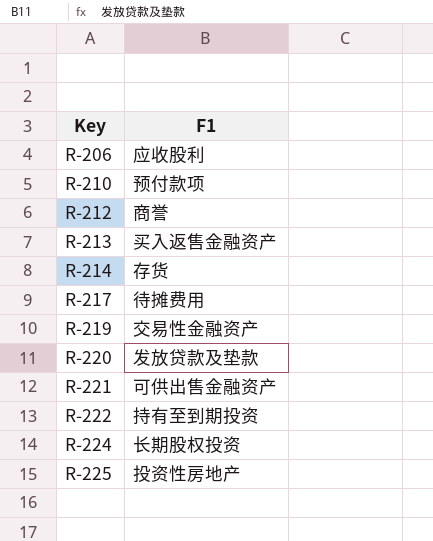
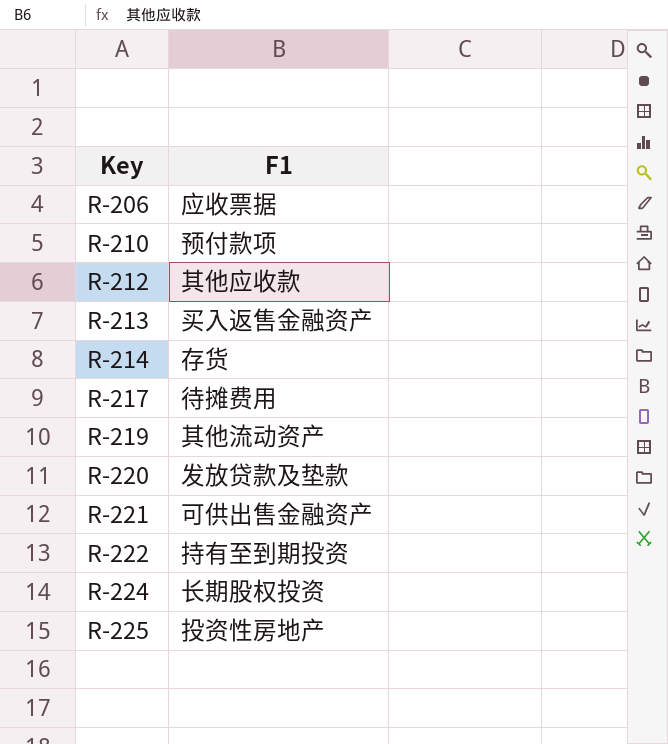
R-206 | F1: 应收股利 -> 应收票据
R-212 | F1: 商誉 -> 其他应收款
R-219 | F1: 交易性金融资产 -> 其他流动资产

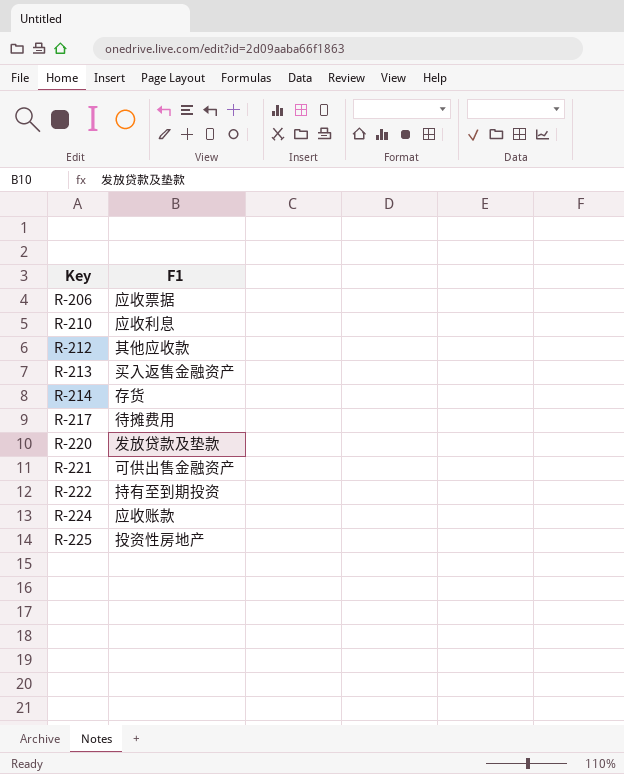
row R-219: 其他流动资产 -> none
R-210 | F1: 预付款项 -> 应收利息
R-224 | F1: 长期股权投资 -> 应收账款

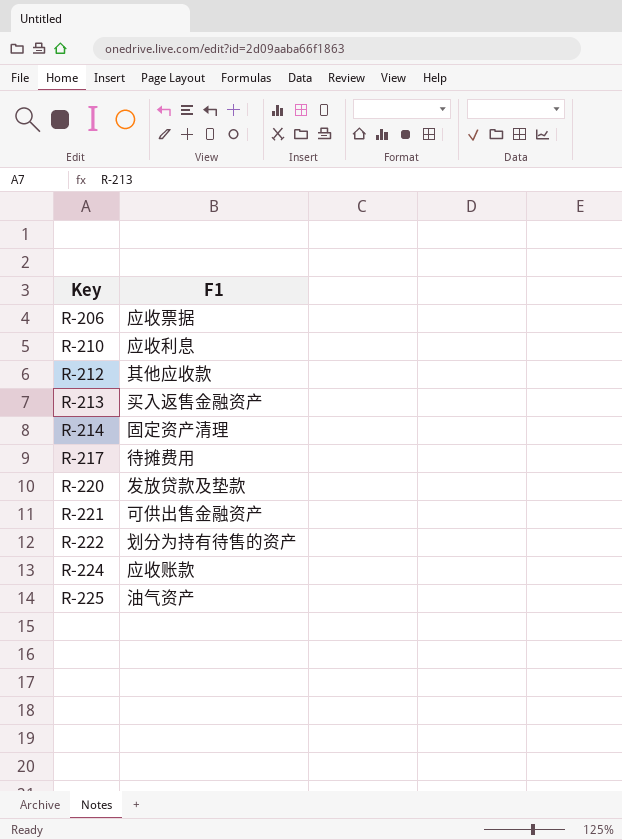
R-214 | F1: 存货 -> 固定资产清理
R-222 | F1: 持有至到期投资 -> 划分为持有待售的资产
R-225 | F1: 投资性房地产 -> 油气资产

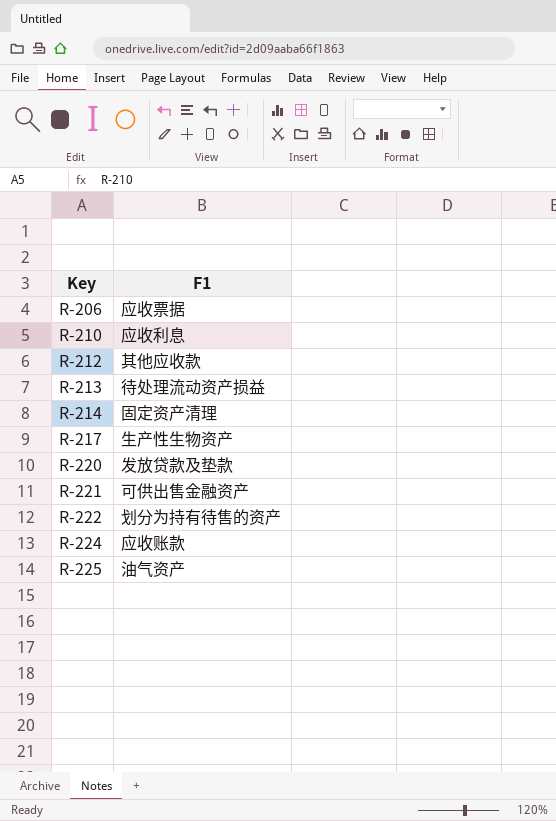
R-213 | F1: 买入返售金融资产 -> 待处理流动资产损益
R-217 | F1: 待摊费用 -> 生产性生物资产

